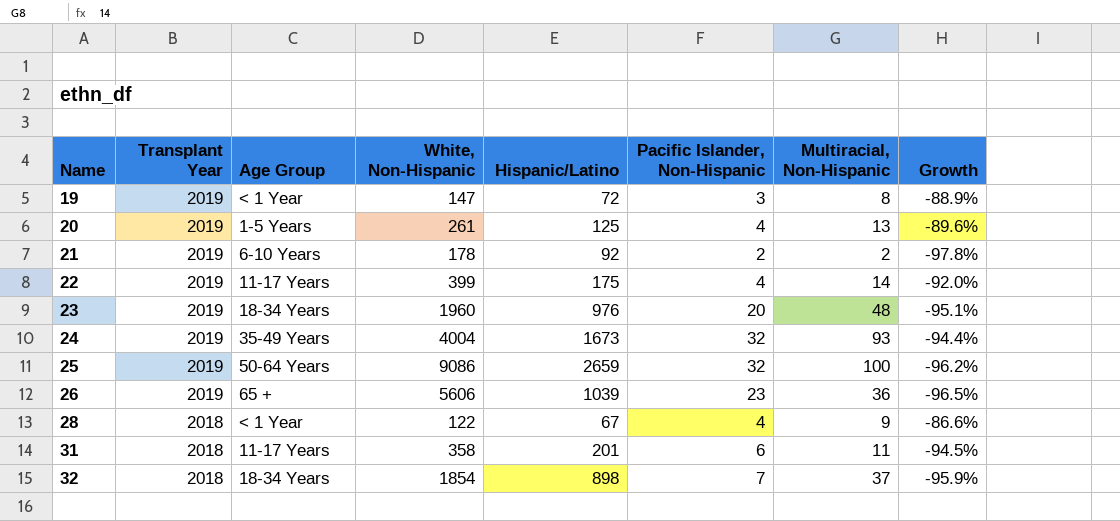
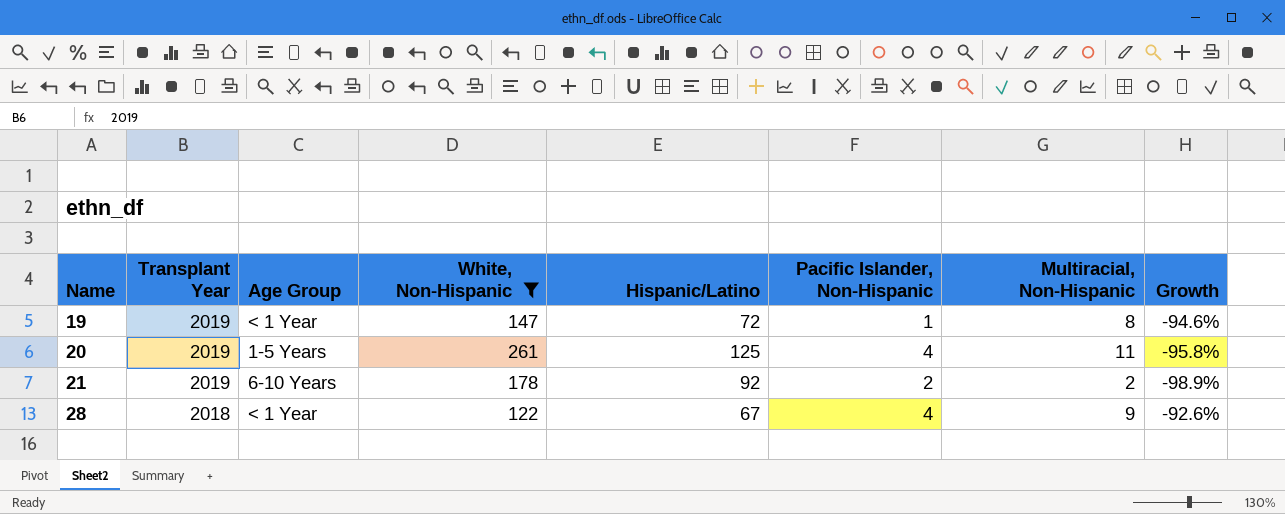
filter: none -> White, Non-Hispanic <= 261
column Growth | formula: ([Multiracial, Non-Hispanic] - [Hispanic/Latino]) / [Hispanic/Latino] -> ([Multiracial, Non-Hispanic] - [White, Non-Hispanic]) / [White, Non-Hispanic]
19 | Pacific Islander, Non-Hispanic: 3 -> 1
20 | Multiracial, Non-Hispanic: 13 -> 11

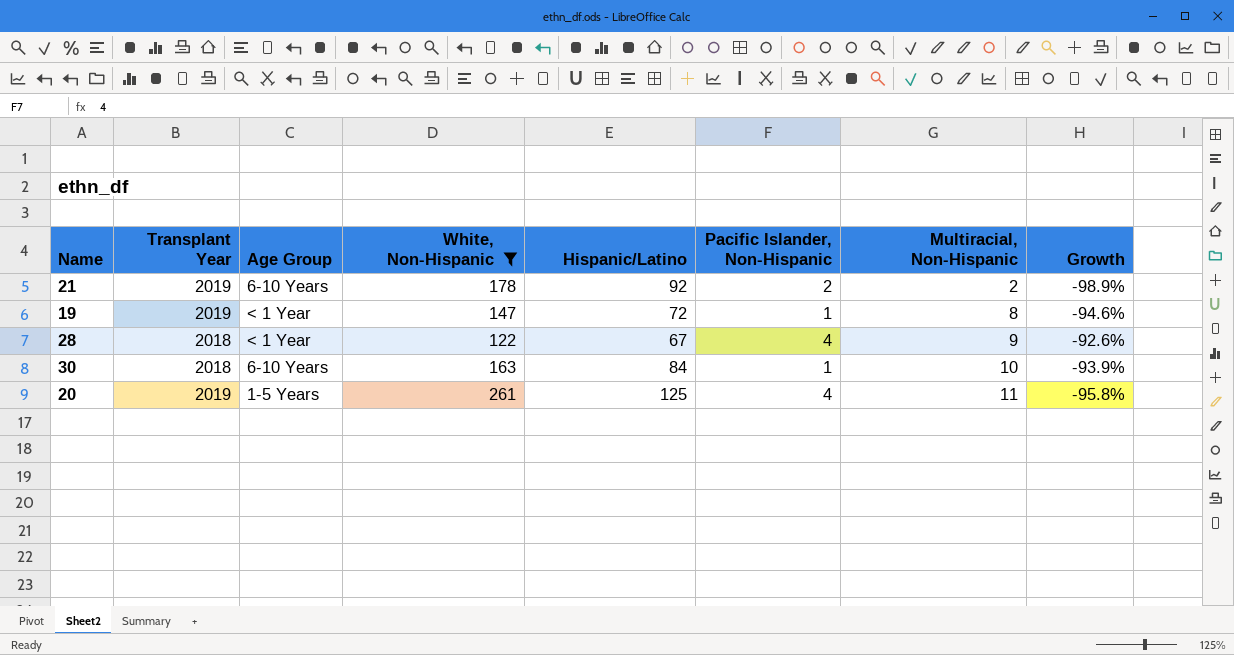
row order: Name ascending -> Multiracial, Non-Hispanic ascending
row 30: none -> 2018 | 6-10 Years | 163 | 84 | 1 | 10 | -93.9%

